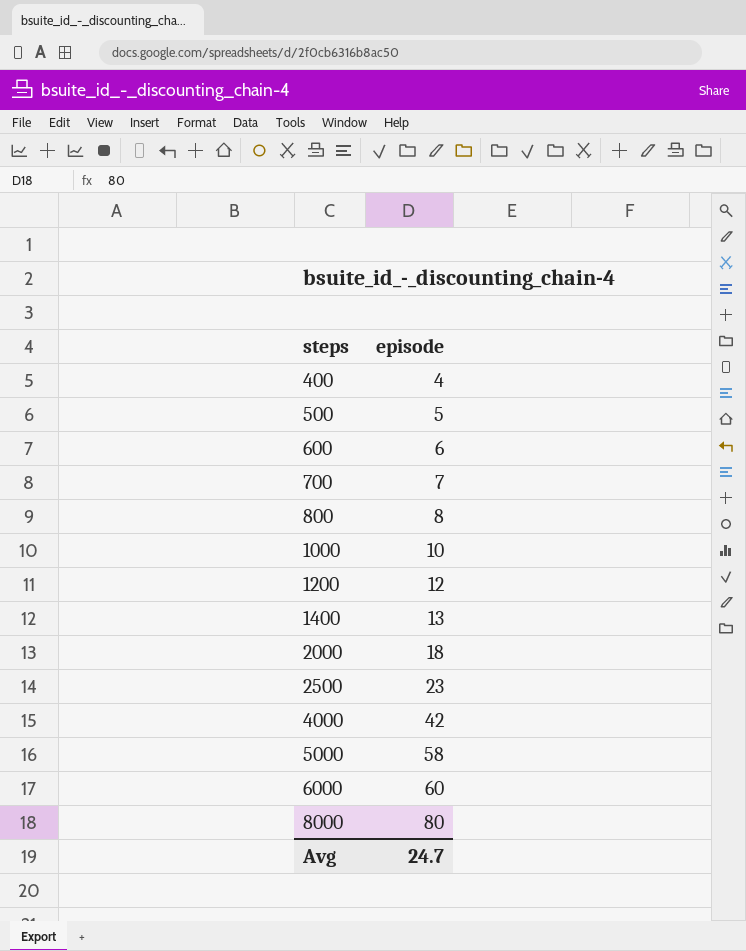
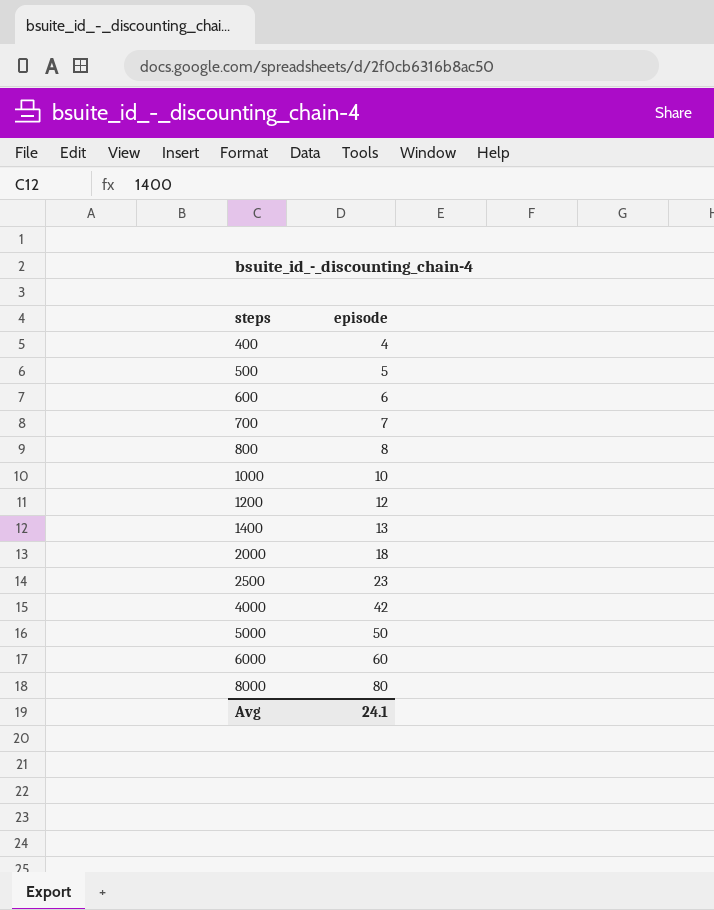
5000 | episode: 58 -> 50
Avg | episode: 24.7 -> 24.1

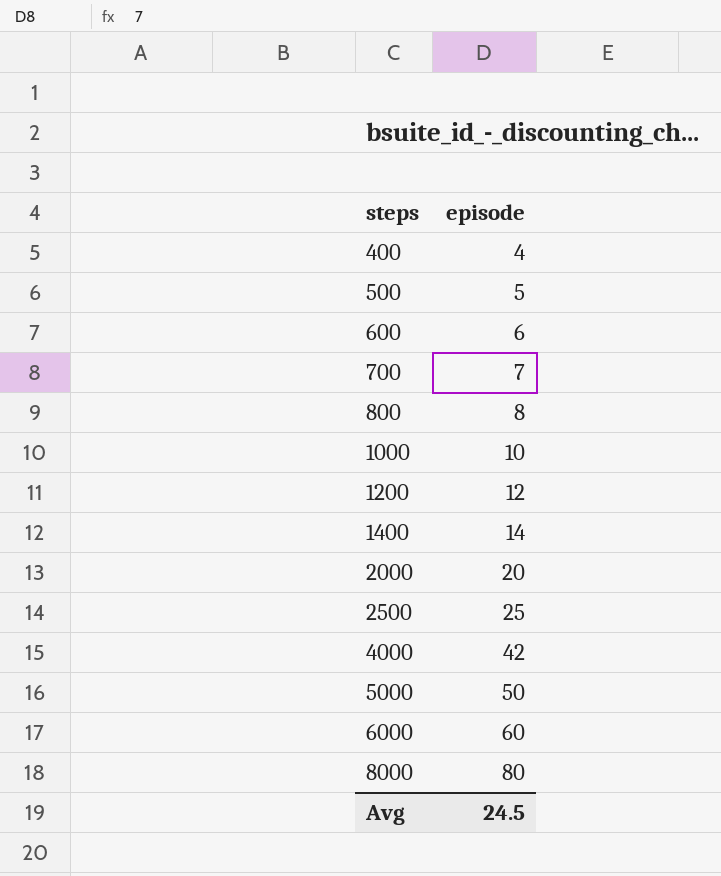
1400 | episode: 13 -> 14
2000 | episode: 18 -> 20
2500 | episode: 23 -> 25
Avg | episode: 24.1 -> 24.5

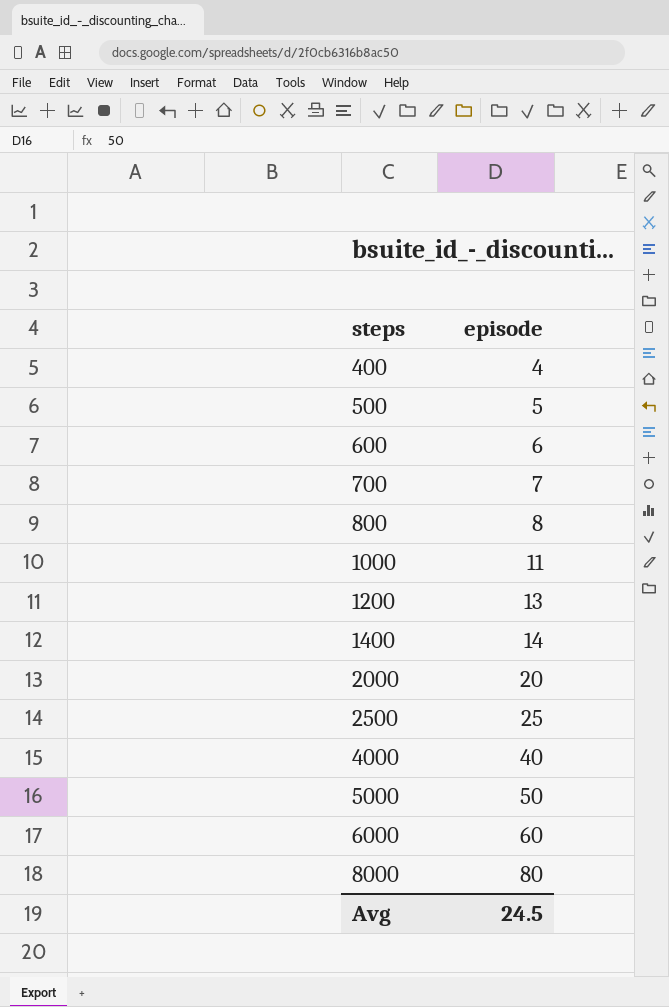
1000 | episode: 10 -> 11
1200 | episode: 12 -> 13
4000 | episode: 42 -> 40

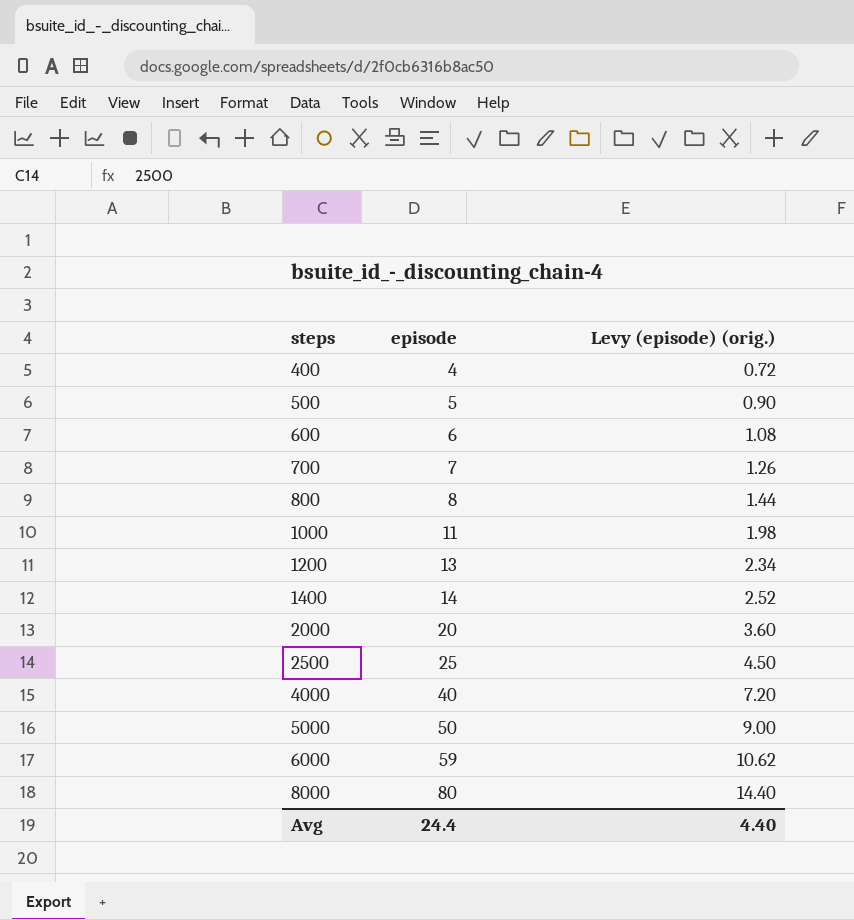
column Levy (episode) (orig.) | formula: none -> [episode] * 0.18
6000 | episode: 60 -> 59
Avg | episode: 24.5 -> 24.4

